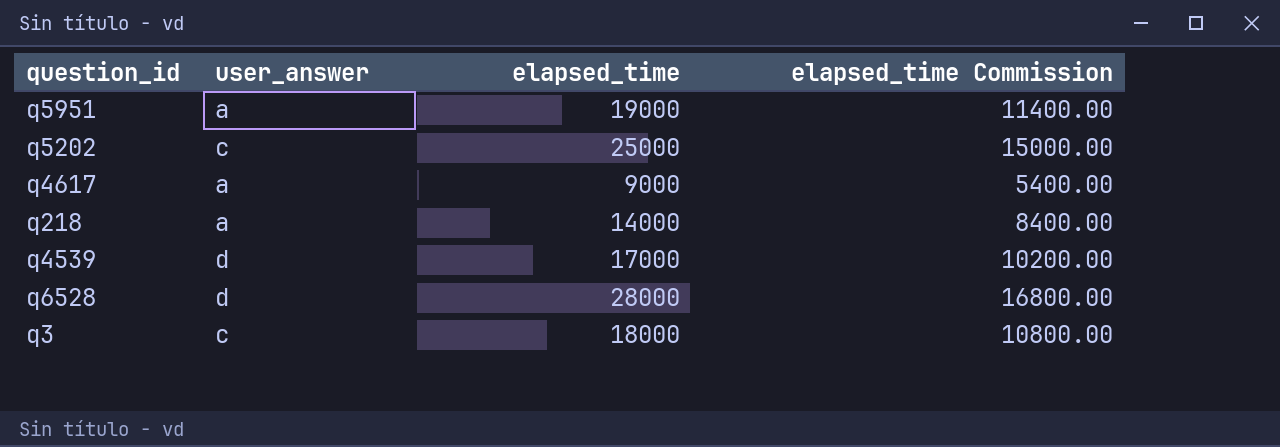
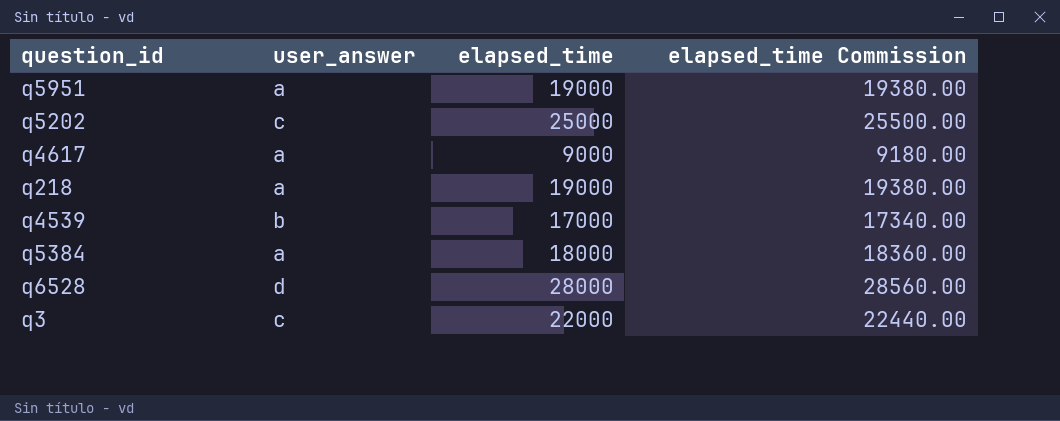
column elapsed_time Commission | formula: [elapsed_time] * 0.6 -> [elapsed_time] * 1.02
q218 | elapsed_time: 14000 -> 19000
q4539 | user_answer: d -> b
row q5384: none -> a | 18000 | 18360.00
q3 | elapsed_time: 18000 -> 22000

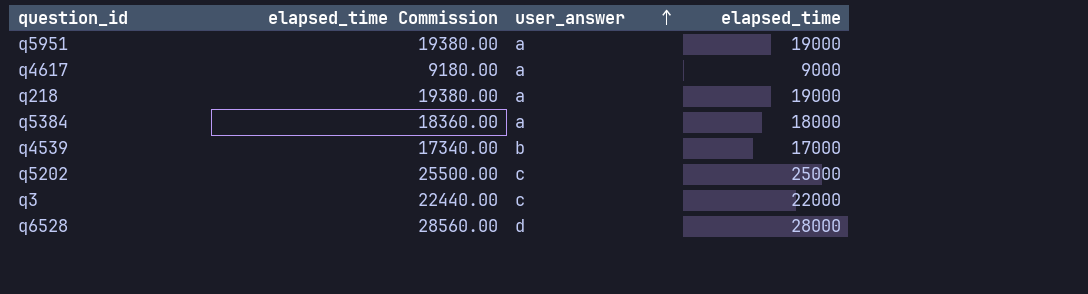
row order: none -> user_answer ascending
column elapsed_time Commission | position: 4 -> 2

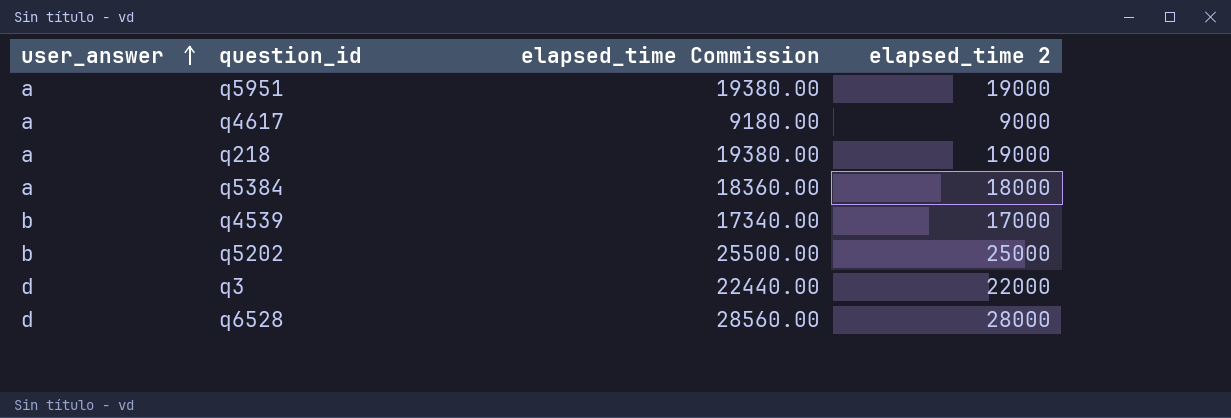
column user_answer | position: 3 -> 1
column name: elapsed_time -> elapsed_time 2
q5202 | user_answer: c -> b
q3 | user_answer: c -> d

